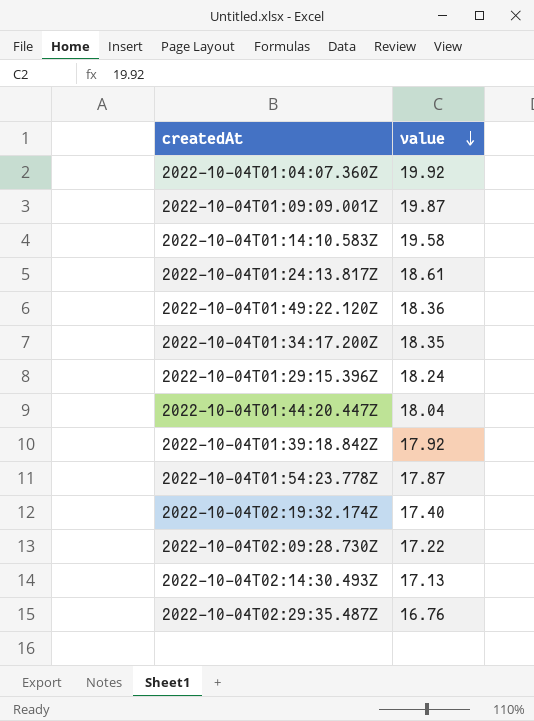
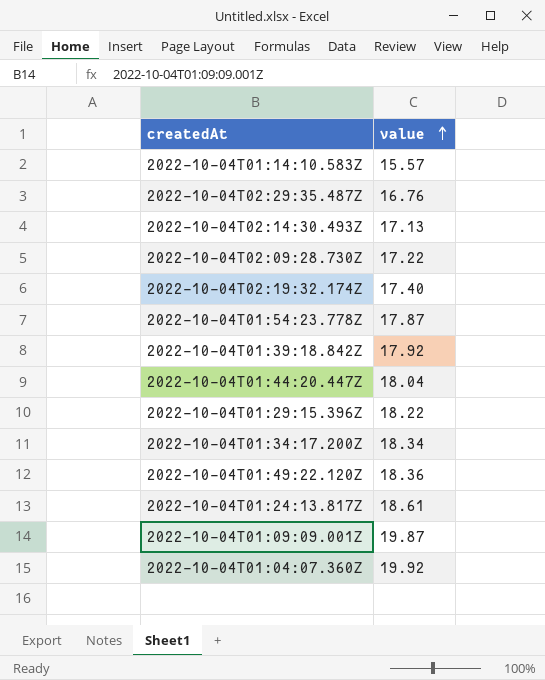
row order: value descending -> value ascending
2022-10-04T01:14:10.583Z | value: 19.58 -> 15.57
2022-10-04T01:29:15.396Z | value: 18.24 -> 18.22
2022-10-04T01:34:17.200Z | value: 18.35 -> 18.34

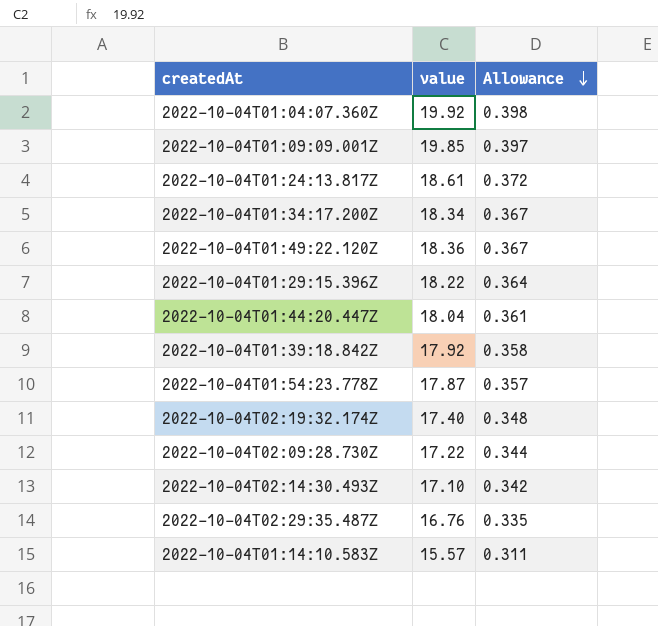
row order: value ascending -> Allowance descending
column Allowance | formula: none -> [value] * 0.02
2022-10-04T01:09:09.001Z | value: 19.87 -> 19.85
2022-10-04T02:14:30.493Z | value: 17.13 -> 17.10

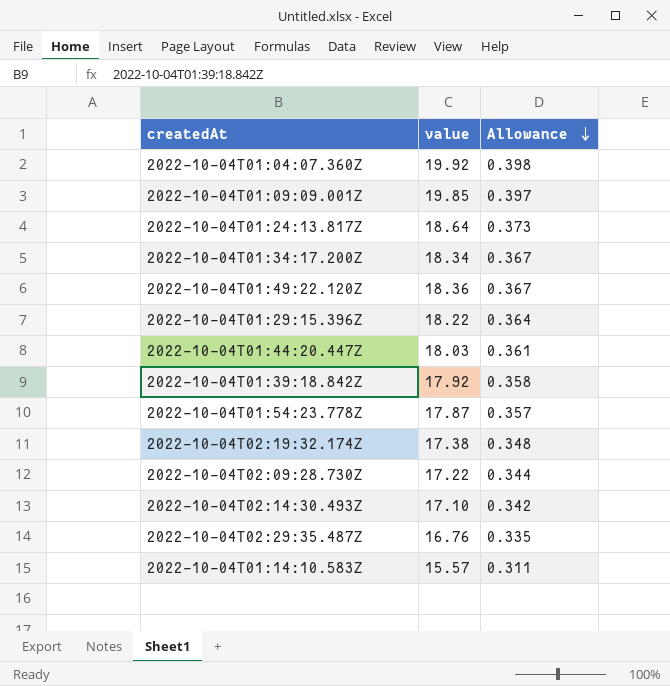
2022-10-04T01:24:13.817Z | value: 18.61 -> 18.64
2022-10-04T01:24:13.817Z | Allowance: 0.372 -> 0.373
2022-10-04T01:44:20.447Z | value: 18.04 -> 18.03
2022-10-04T02:19:32.174Z | value: 17.40 -> 17.38

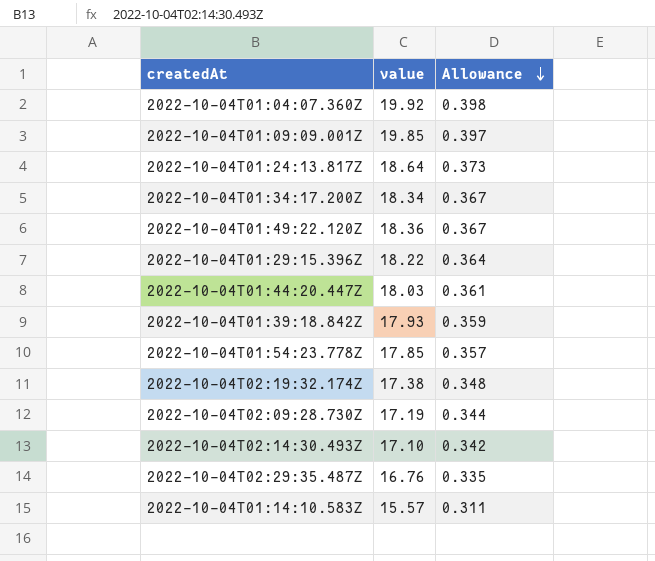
2022-10-04T01:39:18.842Z | value: 17.92 -> 17.93
2022-10-04T01:39:18.842Z | Allowance: 0.358 -> 0.359
2022-10-04T01:54:23.778Z | value: 17.87 -> 17.85
2022-10-04T02:09:28.730Z | value: 17.22 -> 17.19

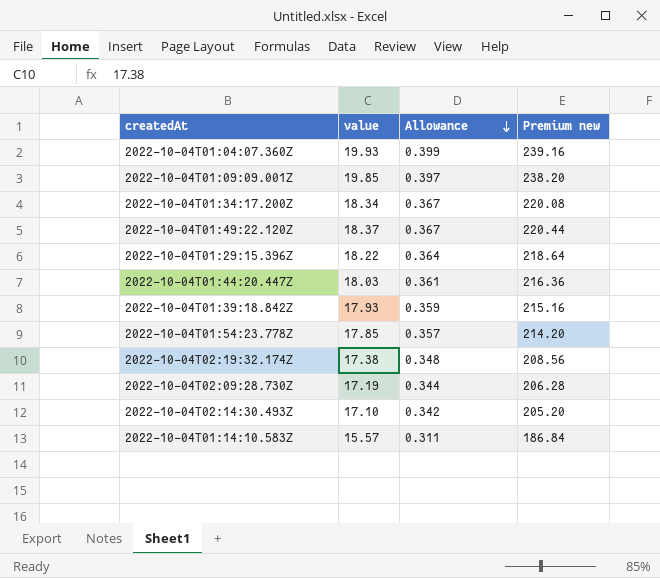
column Premium new | formula: none -> [value] * 12
row 2022-10-04T01:24:13.817Z: 18.64 | 0.373 -> none
row 2022-10-04T02:29:35.487Z: 16.76 | 0.335 -> none
2022-10-04T01:04:07.360Z | value: 19.92 -> 19.93
2022-10-04T01:04:07.360Z | Allowance: 0.398 -> 0.399
2022-10-04T01:49:22.120Z | value: 18.36 -> 18.37

